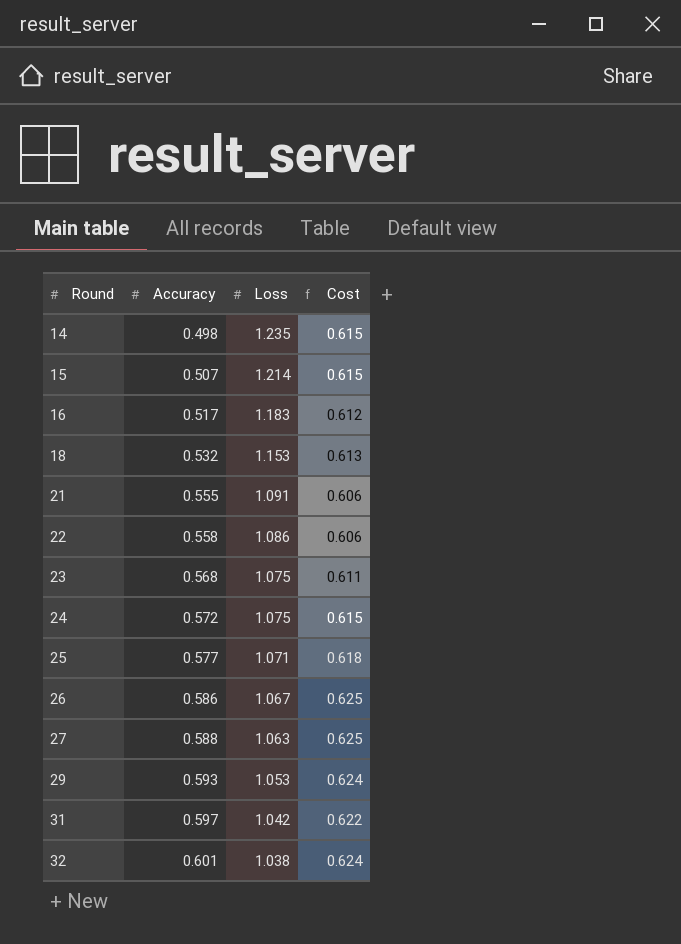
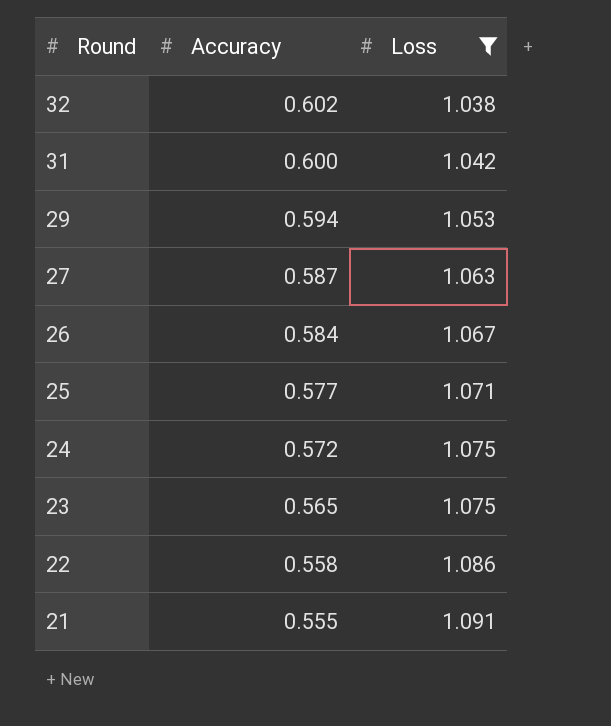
filter: none -> Loss <= 1.091
row order: Round ascending -> Round descending
column Cost | formula: [Accuracy] * [Loss] -> none
32 | Accuracy: 0.601 -> 0.602
31 | Accuracy: 0.597 -> 0.600
29 | Accuracy: 0.593 -> 0.594
27 | Accuracy: 0.588 -> 0.587
26 | Accuracy: 0.586 -> 0.584
23 | Accuracy: 0.568 -> 0.565

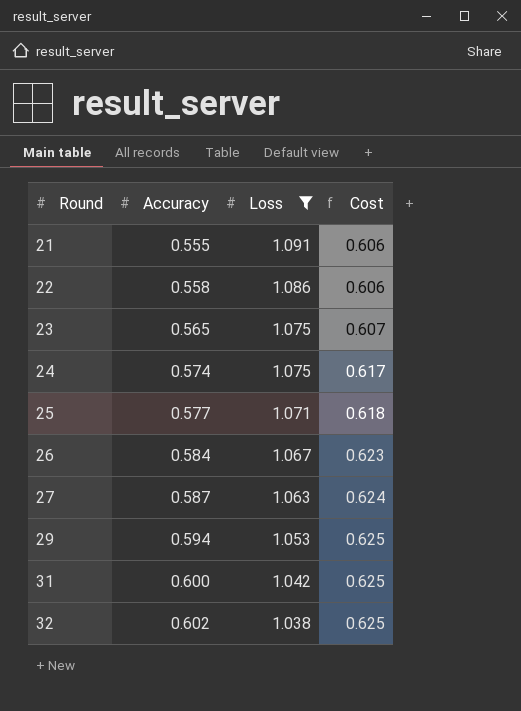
row order: Round descending -> Round ascending
column Cost | formula: none -> [Accuracy] * [Loss]
24 | Accuracy: 0.572 -> 0.574

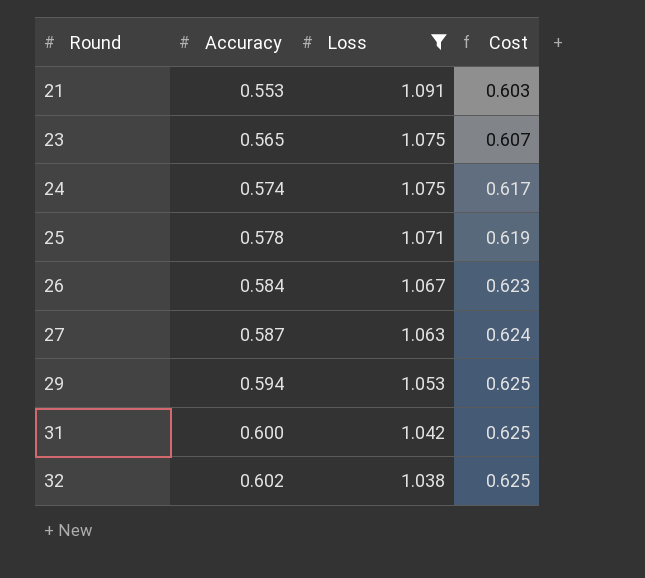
row 22: 0.558 | 1.086 | 0.606 -> none
21 | Accuracy: 0.555 -> 0.553
21 | Cost: 0.606 -> 0.603
25 | Accuracy: 0.577 -> 0.578
25 | Cost: 0.618 -> 0.619

